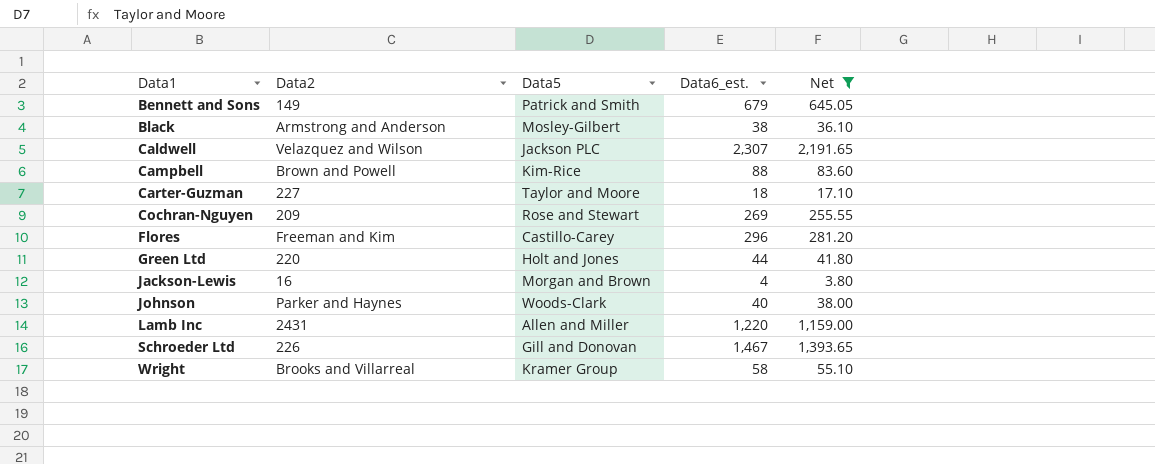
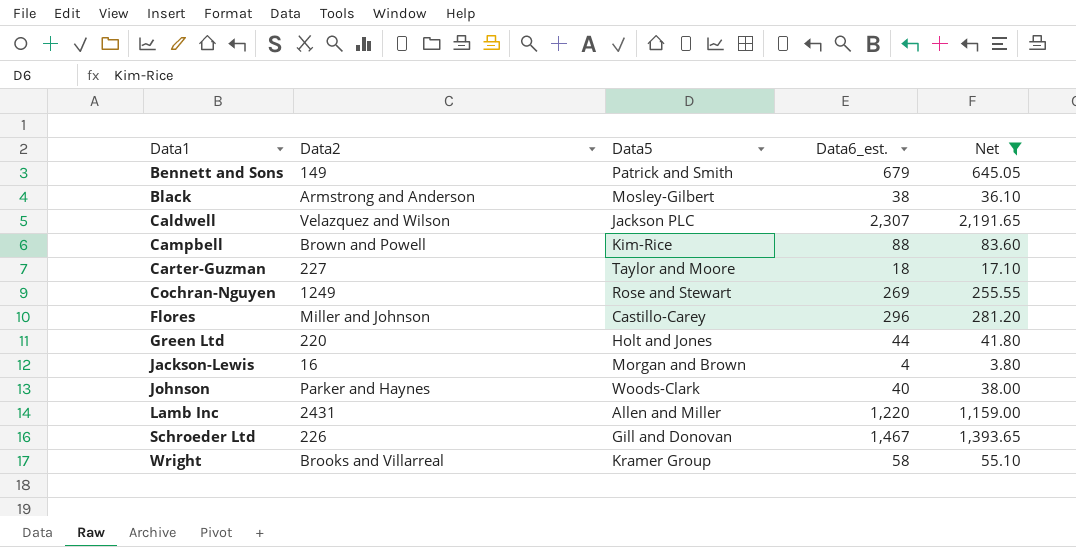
Cochran-Nguyen | Data2: 209 -> 1249
Flores | Data2: Freeman and Kim -> Miller and Johnson

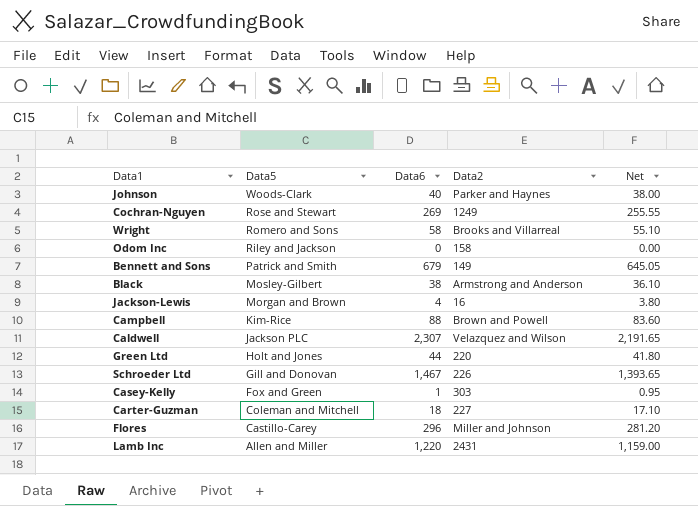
filter: Net >= 3.80 -> none
row order: Data1 ascending -> Data5 descending
column name: Data6_est. -> Data6
column Data2 | position: 2 -> 4
Wright | Data5: Kramer Group -> Romero and Sons
Carter-Guzman | Data5: Taylor and Moore -> Coleman and Mitchell

